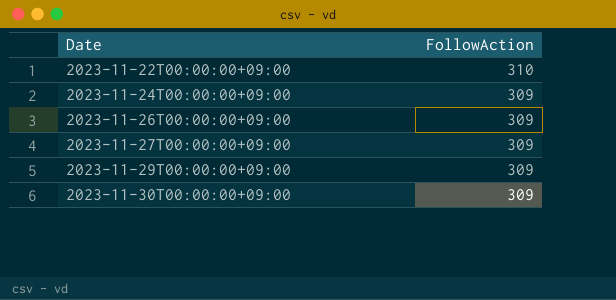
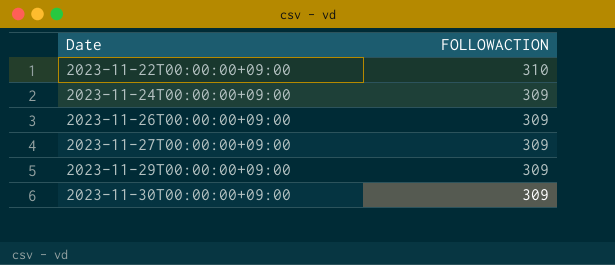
column name: FollowAction -> FOLLOWACTION

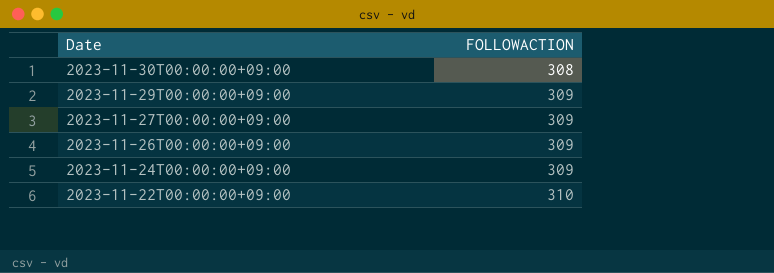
row order: Date ascending -> Date descending
2023-11-30T00:00:00+09:00 | FOLLOWACTION: 309 -> 308

